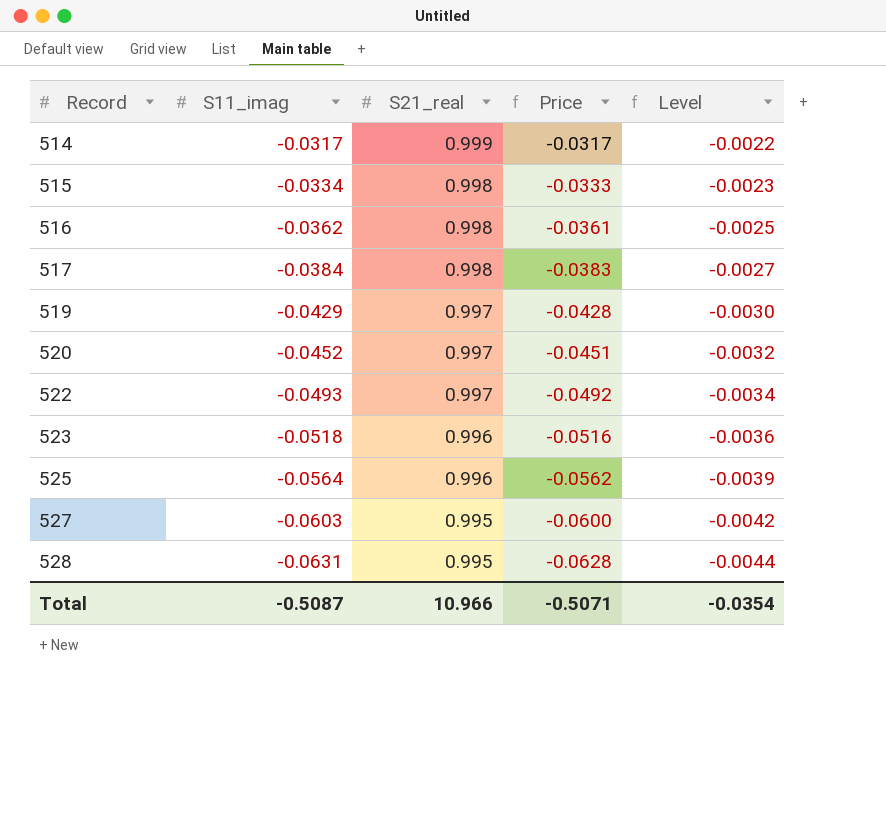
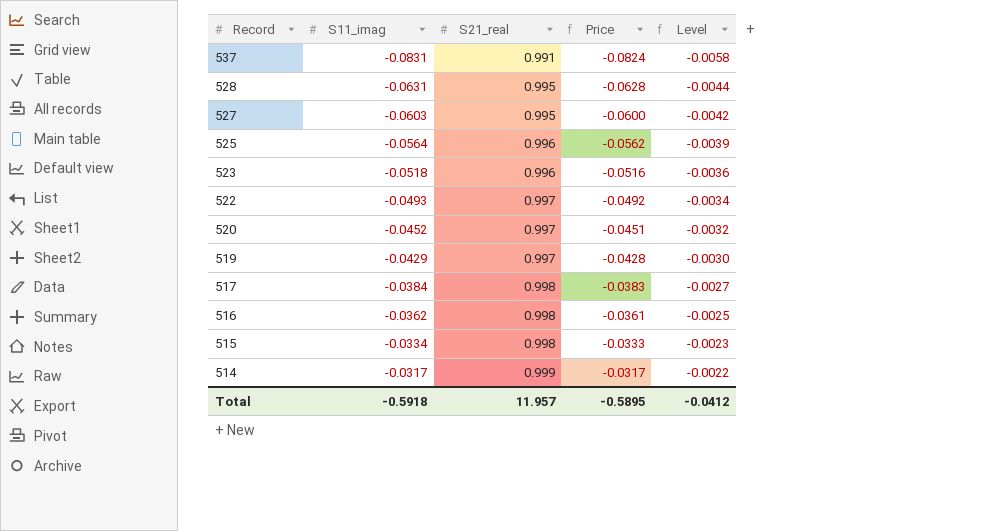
row order: Record ascending -> Record descending
row 537: none -> -0.0831 | 0.991 | -0.0824 | -0.0058
Total | S11_imag: -0.5087 -> -0.5918
Total | S21_real: 10.966 -> 11.957
Total | Price: -0.5071 -> -0.5895
Total | Level: -0.0354 -> -0.0412

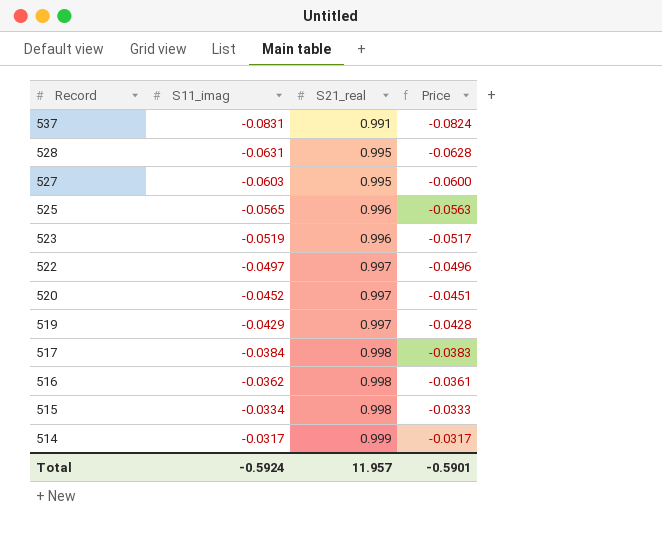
column Level | formula: [Price] * 0.07 -> none
525 | S11_imag: -0.0564 -> -0.0565
525 | Price: -0.0562 -> -0.0563
523 | S11_imag: -0.0518 -> -0.0519
523 | Price: -0.0516 -> -0.0517
522 | S11_imag: -0.0493 -> -0.0497
522 | Price: -0.0492 -> -0.0496
Total | S11_imag: -0.5918 -> -0.5924
Total | Price: -0.5895 -> -0.5901

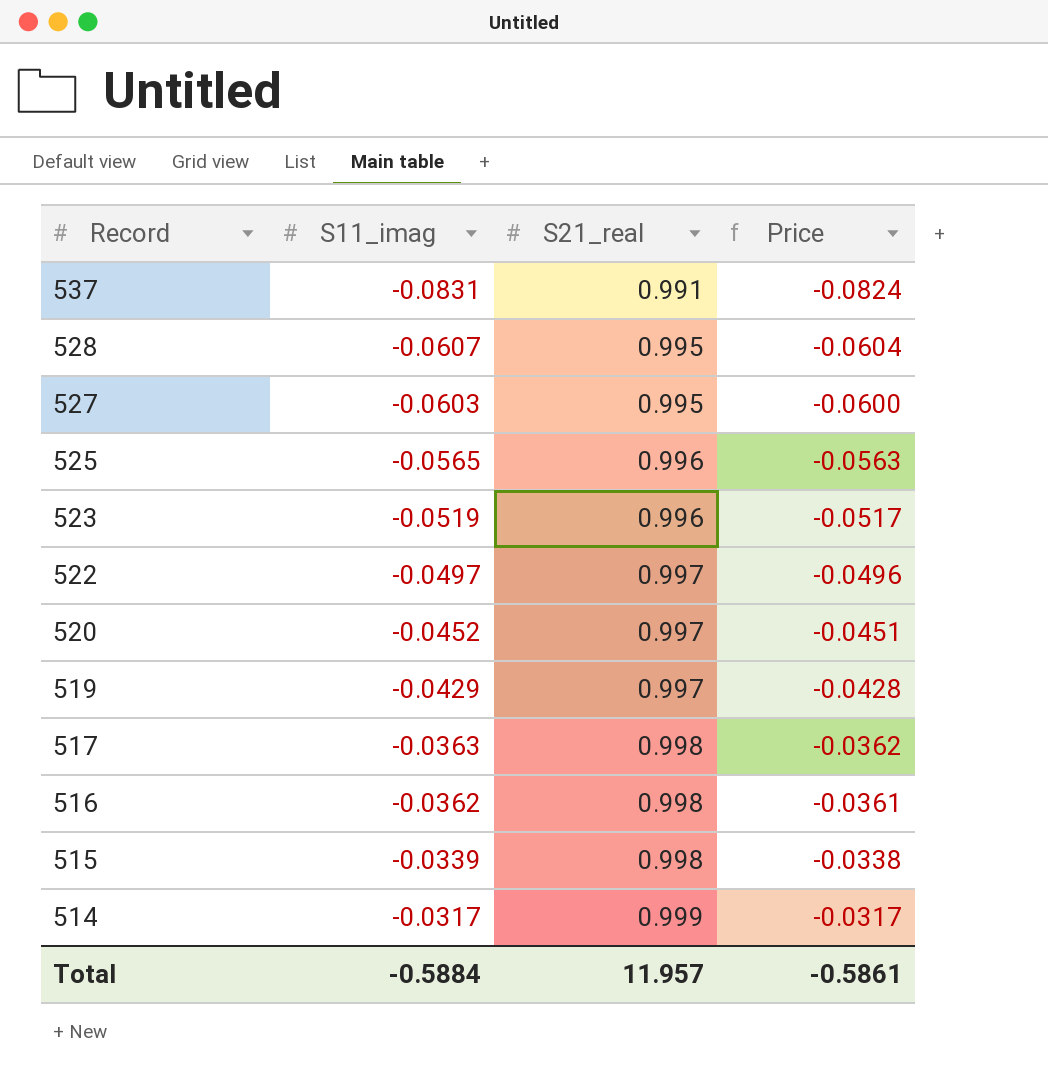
528 | S11_imag: -0.0631 -> -0.0607
528 | Price: -0.0628 -> -0.0604
517 | S11_imag: -0.0384 -> -0.0363
517 | Price: -0.0383 -> -0.0362
515 | S11_imag: -0.0334 -> -0.0339
515 | Price: -0.0333 -> -0.0338
Total | S11_imag: -0.5924 -> -0.5884
Total | Price: -0.5901 -> -0.5861

